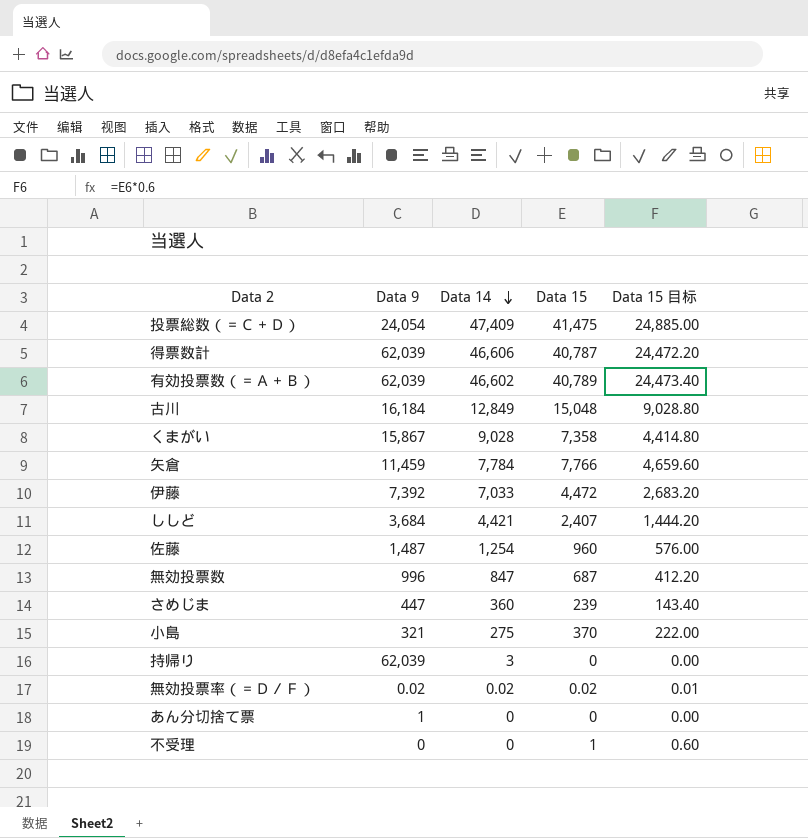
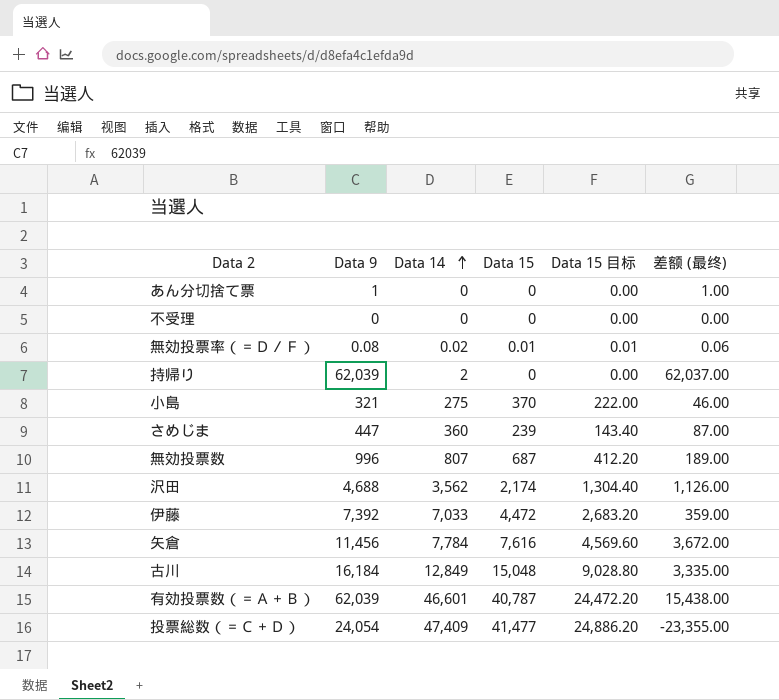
row order: Data 14 descending -> Data 14 ascending
column 差额 (最终) | formula: none -> [Data 9] - [Data 14]
row 得票数計: 62,039 | 46,606 | 40,787 | 24,472.20 -> none
row くまがい: 15,867 | 9,028 | 7,358 | 4,414.80 -> none
row ししど: 3,684 | 4,421 | 2,407 | 1,444.20 -> none
row 佐藤: 1,487 | 1,254 | 960 | 576.00 -> none
不受理 | Data 15: 1 -> 0
不受理 | Data 15 目标: 0.60 -> 0.00
無効投票率（＝Ｄ／Ｆ） | Data 9: 0.02 -> 0.08
無効投票率（＝Ｄ／Ｆ） | Data 15: 0.02 -> 0.01
持帰り | Data 14: 3 -> 2
無効投票数 | Data 14: 847 -> 807
row 沢田: none -> 4,688 | 3,562 | 2,174 | 1,304.40 | 1,126.00
矢倉 | Data 9: 11,459 -> 11,456
矢倉 | Data 15: 7,766 -> 7,616
矢倉 | Data 15 目标: 4,659.60 -> 4,569.60
有効投票数（＝Ａ＋Ｂ） | Data 14: 46,602 -> 46,601
有効投票数（＝Ａ＋Ｂ） | Data 15: 40,789 -> 40,787
有効投票数（＝Ａ＋Ｂ） | Data 15 目标: 24,473.40 -> 24,472.20
投票総数（＝Ｃ＋Ｄ） | Data 15: 41,475 -> 41,477
投票総数（＝Ｃ＋Ｄ） | Data 15 目标: 24,885.00 -> 24,886.20

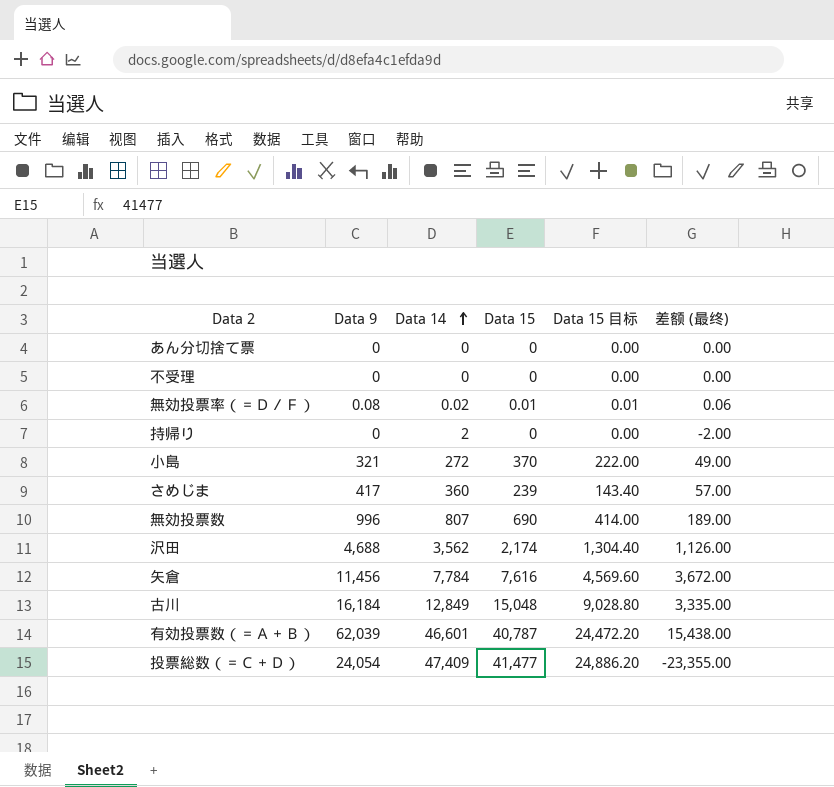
row 伊藤: 7,392 | 7,033 | 4,472 | 2,683.20 | 359.00 -> none
あん分切捨て票 | Data 9: 1 -> 0
あん分切捨て票 | 差额 (最终): 1.00 -> 0.00
持帰り | Data 9: 62,039 -> 0
持帰り | 差额 (最终): 62,037.00 -> -2.00
小島 | Data 14: 275 -> 272
小島 | 差额 (最终): 46.00 -> 49.00
さめじま | Data 9: 447 -> 417
さめじま | 差额 (最终): 87.00 -> 57.00
無効投票数 | Data 15: 687 -> 690
無効投票数 | Data 15 目标: 412.20 -> 414.00

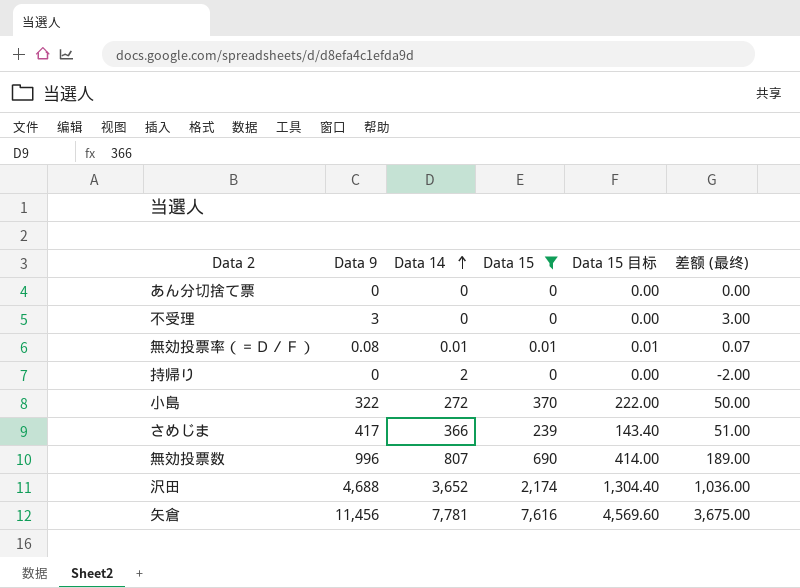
filter: none -> Data 15 <= 7,616
不受理 | Data 9: 0 -> 3
不受理 | 差额 (最终): 0.00 -> 3.00
無効投票率（＝Ｄ／Ｆ） | Data 14: 0.02 -> 0.01
無効投票率（＝Ｄ／Ｆ） | 差额 (最终): 0.06 -> 0.07
小島 | Data 9: 321 -> 322
小島 | 差额 (最终): 49.00 -> 50.00
さめじま | Data 14: 360 -> 366
さめじま | 差额 (最终): 57.00 -> 51.00
沢田 | Data 14: 3,562 -> 3,652
沢田 | 差额 (最终): 1,126.00 -> 1,036.00
矢倉 | Data 14: 7,784 -> 7,781
矢倉 | 差额 (最终): 3,672.00 -> 3,675.00

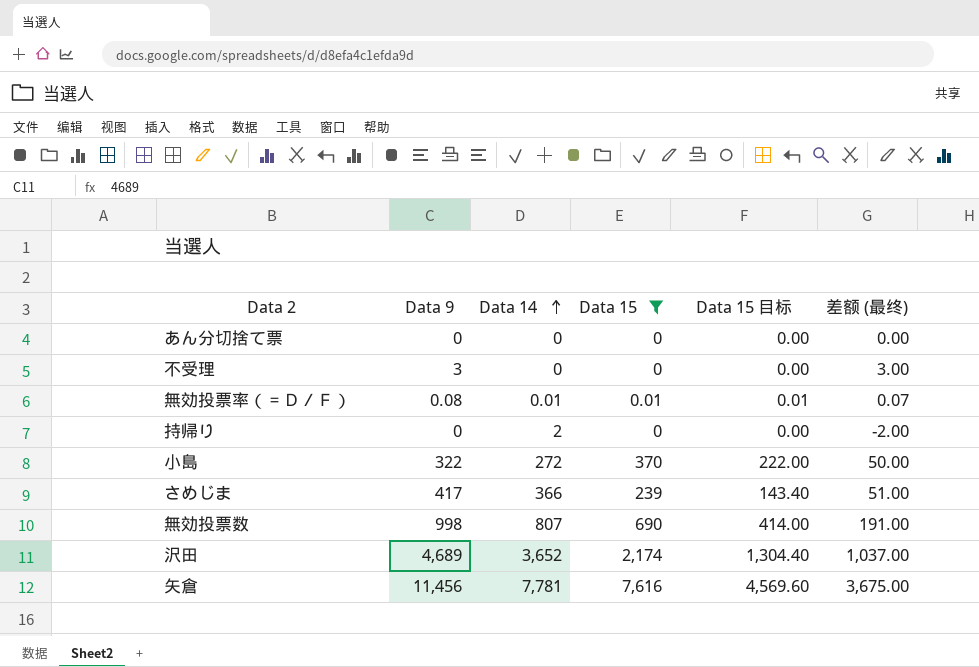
無効投票数 | Data 9: 996 -> 998
無効投票数 | 差额 (最终): 189.00 -> 191.00
沢田 | Data 9: 4,688 -> 4,689
沢田 | 差额 (最终): 1,036.00 -> 1,037.00

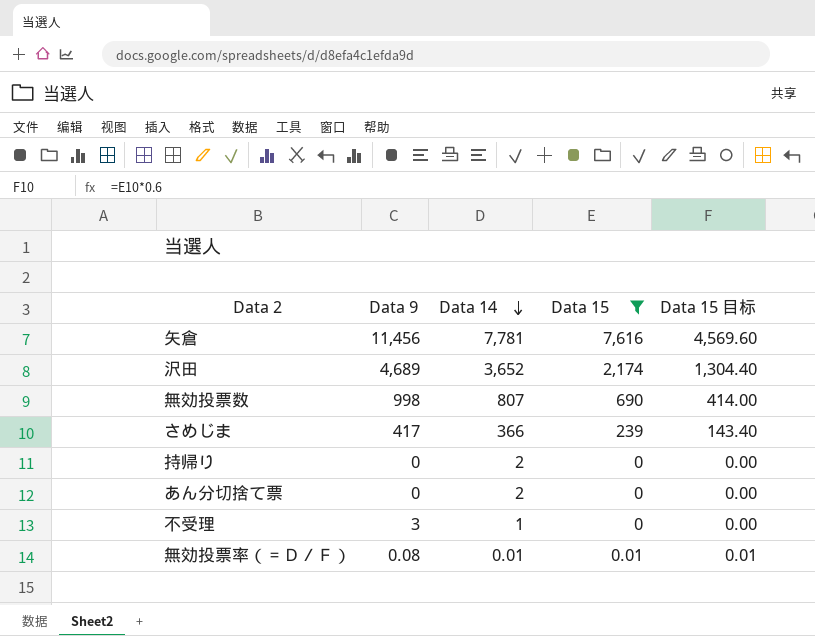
row order: Data 14 ascending -> Data 14 descending
column 差额 (最终) | formula: [Data 9] - [Data 14] -> none
row 小島: 322 | 272 | 370 | 222.00 | 50.00 -> none
あん分切捨て票 | Data 14: 0 -> 2
不受理 | Data 14: 0 -> 1

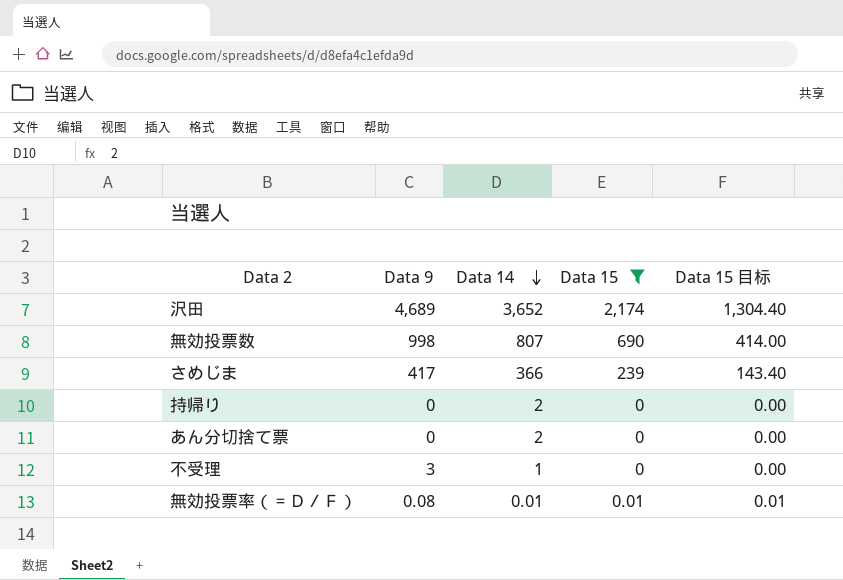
row 矢倉: 11,456 | 7,781 | 7,616 | 4,569.60 -> none

